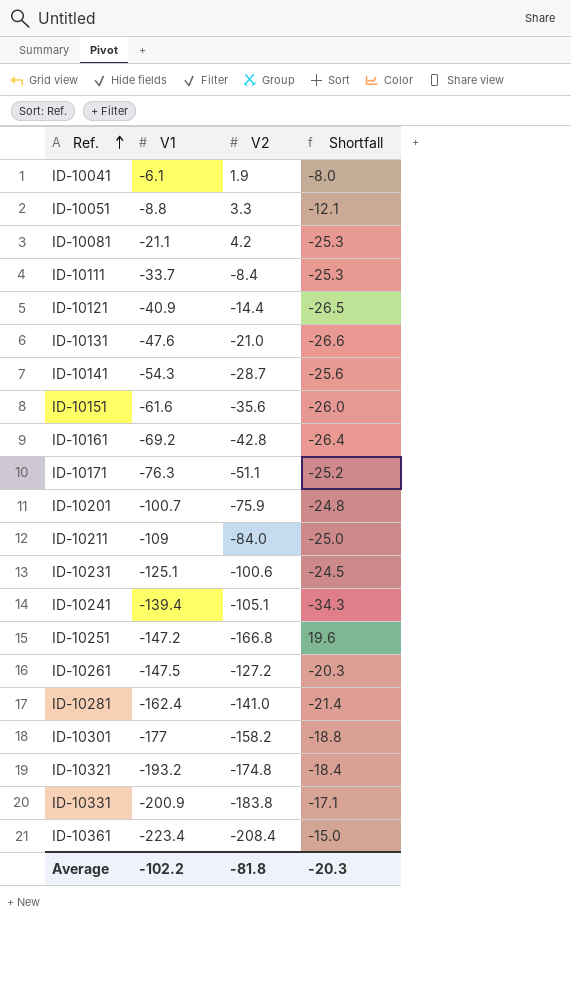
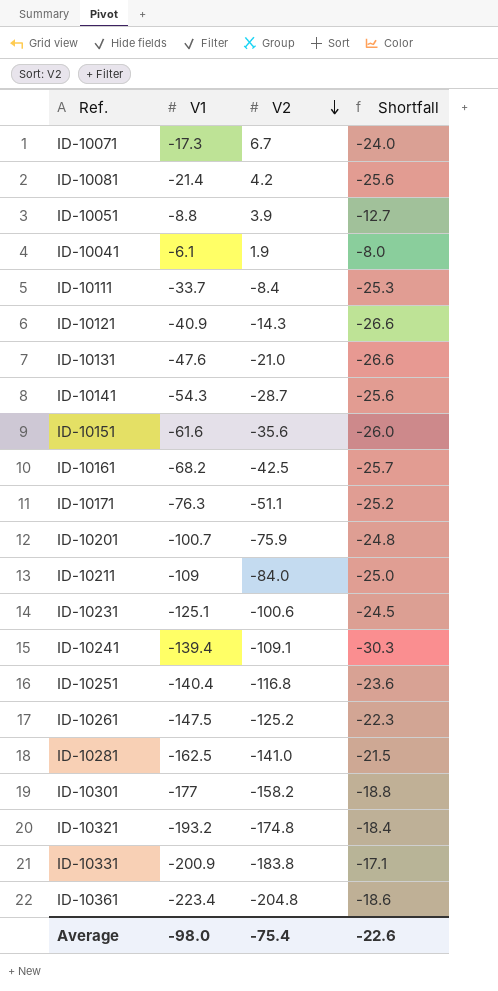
row order: Ref. ascending -> V2 descending
row ID-10071: none -> -17.3 | 6.7 | -24.0
ID-10081 | V1: -21.1 -> -21.4
ID-10081 | Shortfall: -25.3 -> -25.6
ID-10051 | V2: 3.3 -> 3.9
ID-10051 | Shortfall: -12.1 -> -12.7
ID-10121 | V2: -14.4 -> -14.3
ID-10121 | Shortfall: -26.5 -> -26.6
ID-10161 | V1: -69.2 -> -68.2
ID-10161 | V2: -42.8 -> -42.5
ID-10161 | Shortfall: -26.4 -> -25.7
ID-10241 | V2: -105.1 -> -109.1
ID-10241 | Shortfall: -34.3 -> -30.3
ID-10251 | V1: -147.2 -> -140.4
ID-10251 | V2: -166.8 -> -116.8
ID-10251 | Shortfall: 19.6 -> -23.6
ID-10261 | V2: -127.2 -> -125.2
ID-10261 | Shortfall: -20.3 -> -22.3
ID-10281 | V1: -162.4 -> -162.5
ID-10281 | Shortfall: -21.4 -> -21.5
ID-10361 | V2: -208.4 -> -204.8
ID-10361 | Shortfall: -15.0 -> -18.6
Average | V1: -102.2 -> -98.0
Average | V2: -81.8 -> -75.4
Average | Shortfall: -20.3 -> -22.6

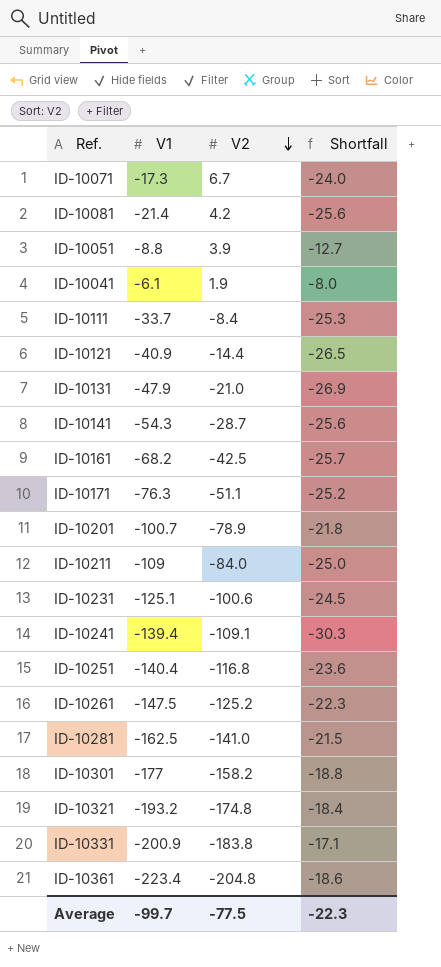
row ID-10151: -61.6 | -35.6 | -26.0 -> none
ID-10121 | V2: -14.3 -> -14.4
ID-10121 | Shortfall: -26.6 -> -26.5
ID-10131 | V1: -47.6 -> -47.9
ID-10131 | Shortfall: -26.6 -> -26.9
ID-10201 | V2: -75.9 -> -78.9
ID-10201 | Shortfall: -24.8 -> -21.8
Average | V1: -98.0 -> -99.7
Average | V2: -75.4 -> -77.5
Average | Shortfall: -22.6 -> -22.3

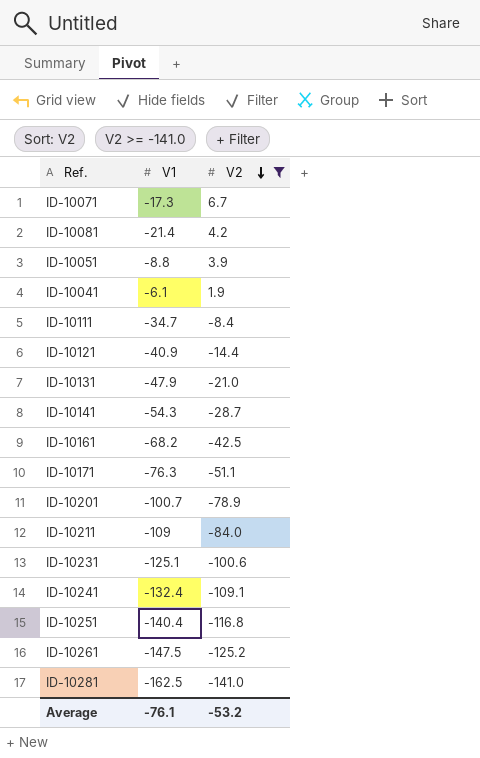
filter: none -> V2 >= -141.0
column Shortfall | formula: [V1] - [V2] -> none
ID-10111 | V1: -33.7 -> -34.7
ID-10241 | V1: -139.4 -> -132.4
Average | V1: -99.7 -> -76.1
Average | V2: -77.5 -> -53.2

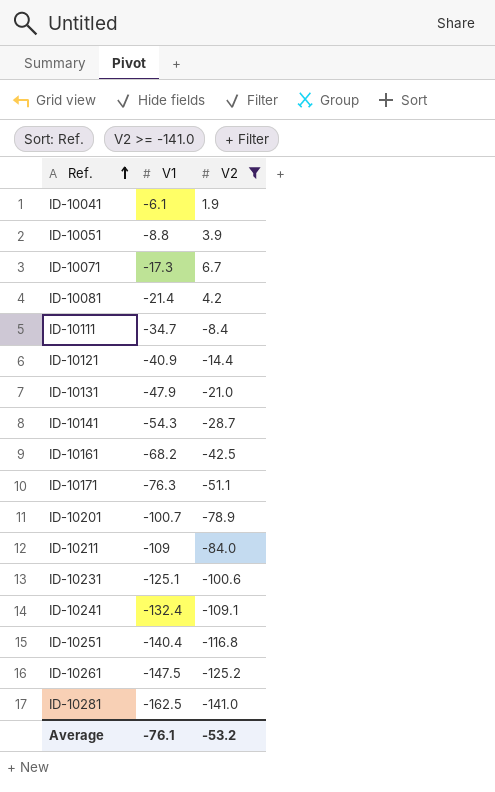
row order: V2 descending -> Ref. ascending

